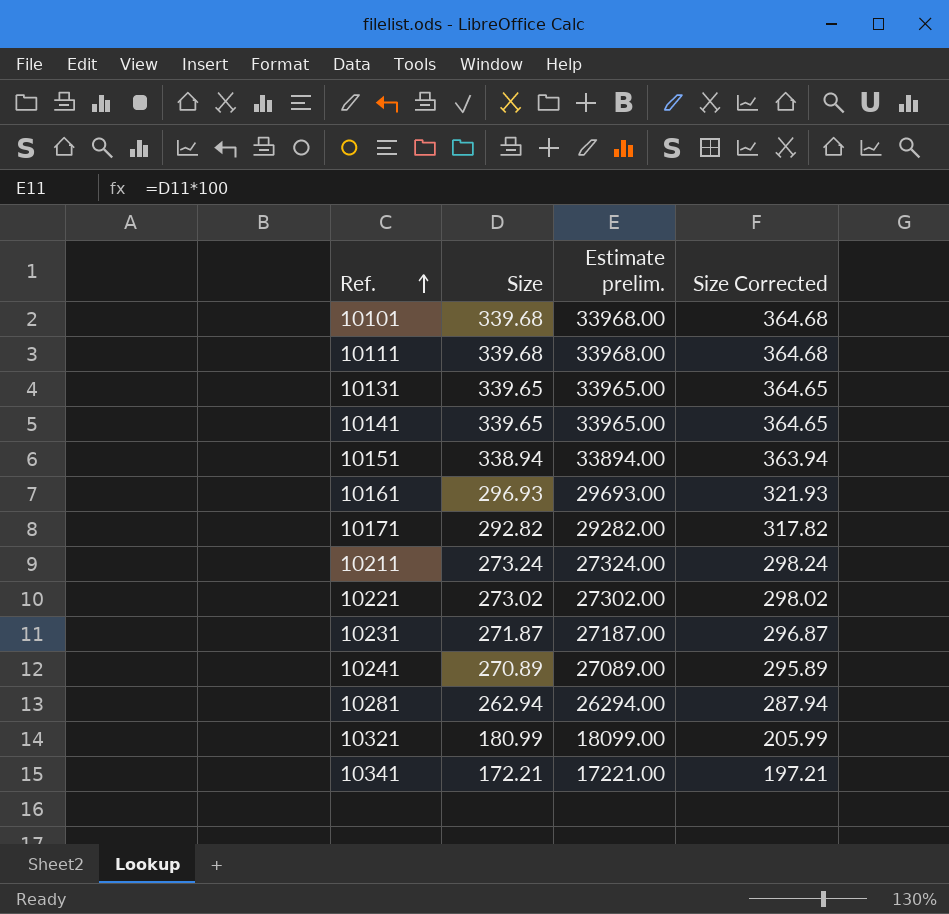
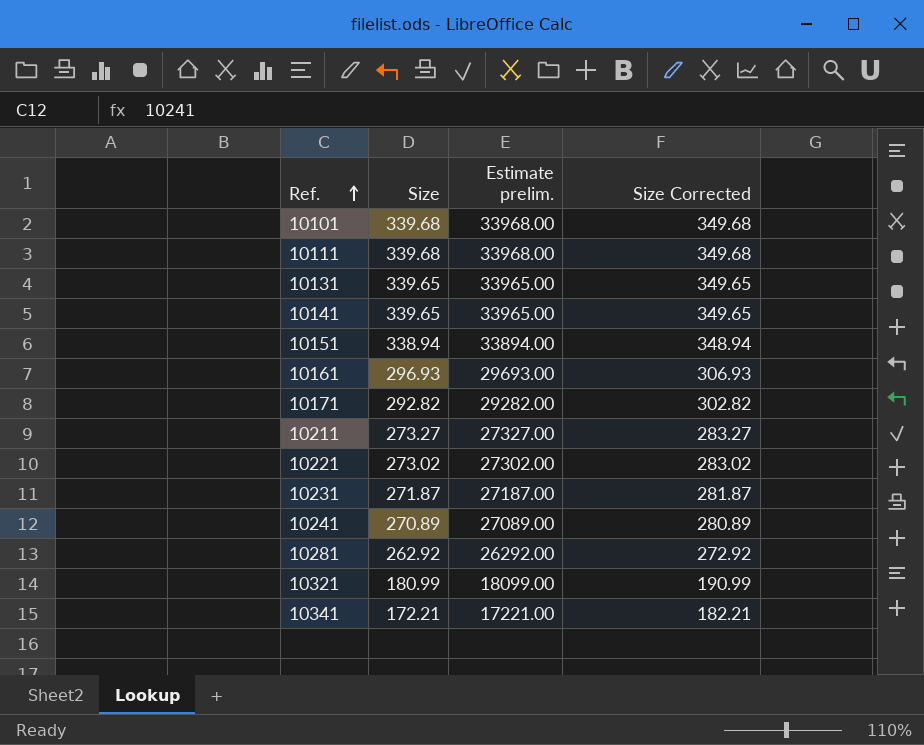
column Size Corrected | formula: [Size] + 25 -> [Size] + 10
10211 | Size: 273.24 -> 273.27
10211 | Estimate prelim.: 27324.00 -> 27327.00
10281 | Size: 262.94 -> 262.92
10281 | Estimate prelim.: 26294.00 -> 26292.00

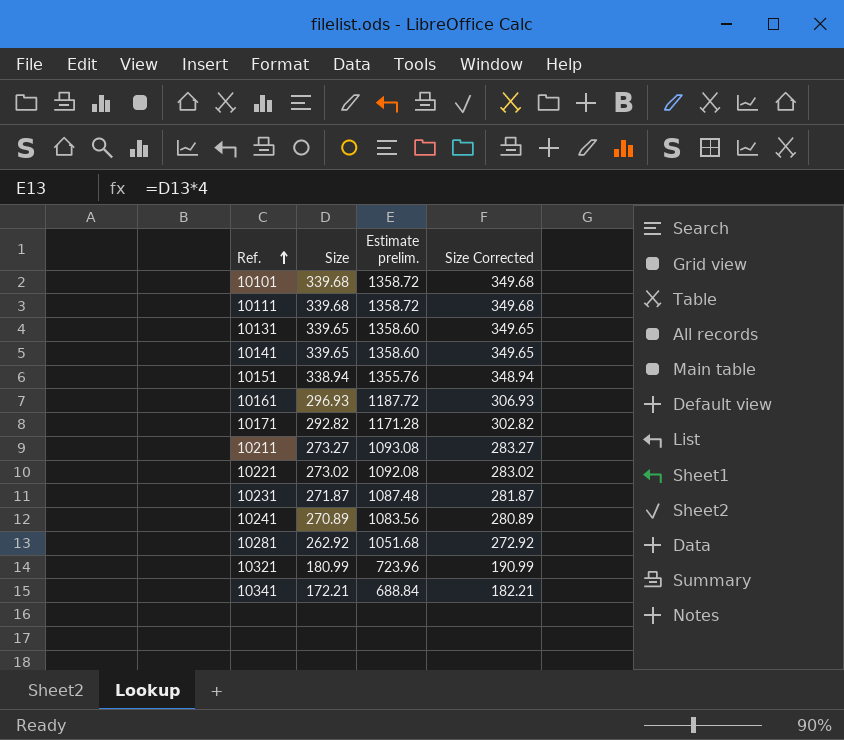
column Estimate prelim. | formula: [Size] * 100 -> [Size] * 4

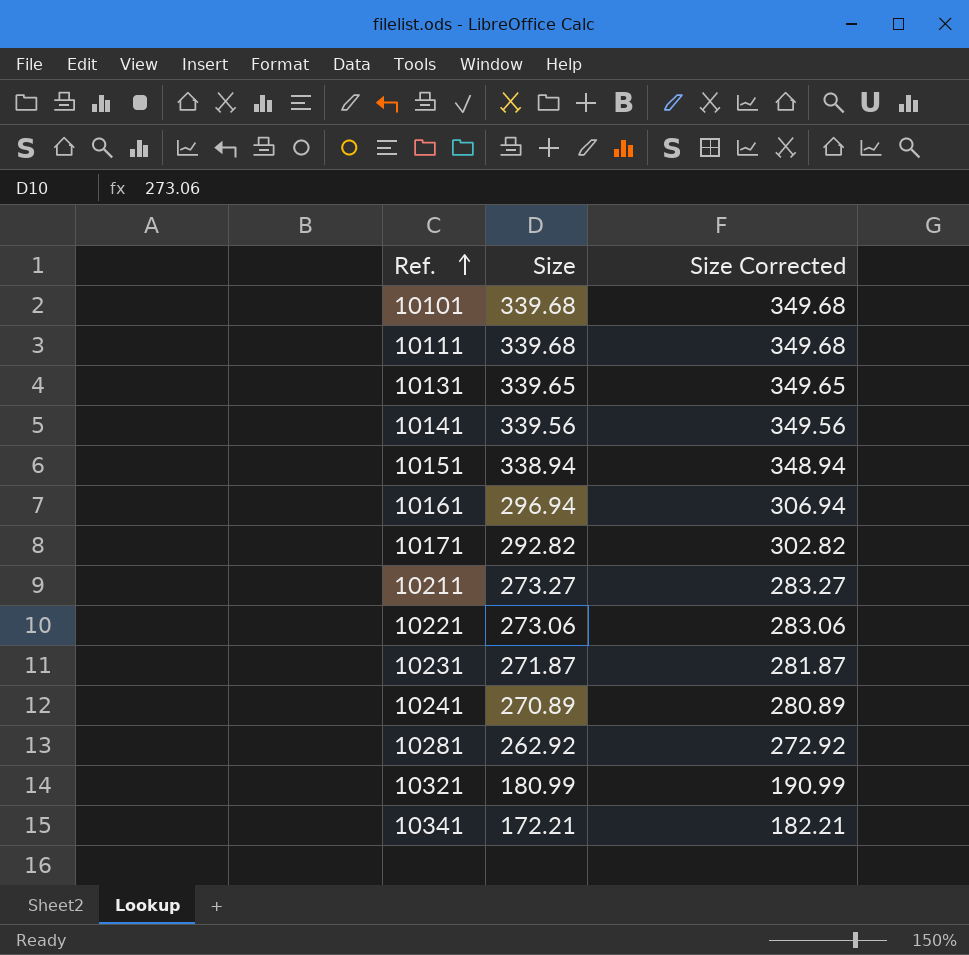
column Estimate prelim. | formula: [Size] * 4 -> none
10141 | Size: 339.65 -> 339.56
10141 | Size Corrected: 349.65 -> 349.56
10161 | Size: 296.93 -> 296.94
10161 | Size Corrected: 306.93 -> 306.94
10221 | Size: 273.02 -> 273.06
10221 | Size Corrected: 283.02 -> 283.06

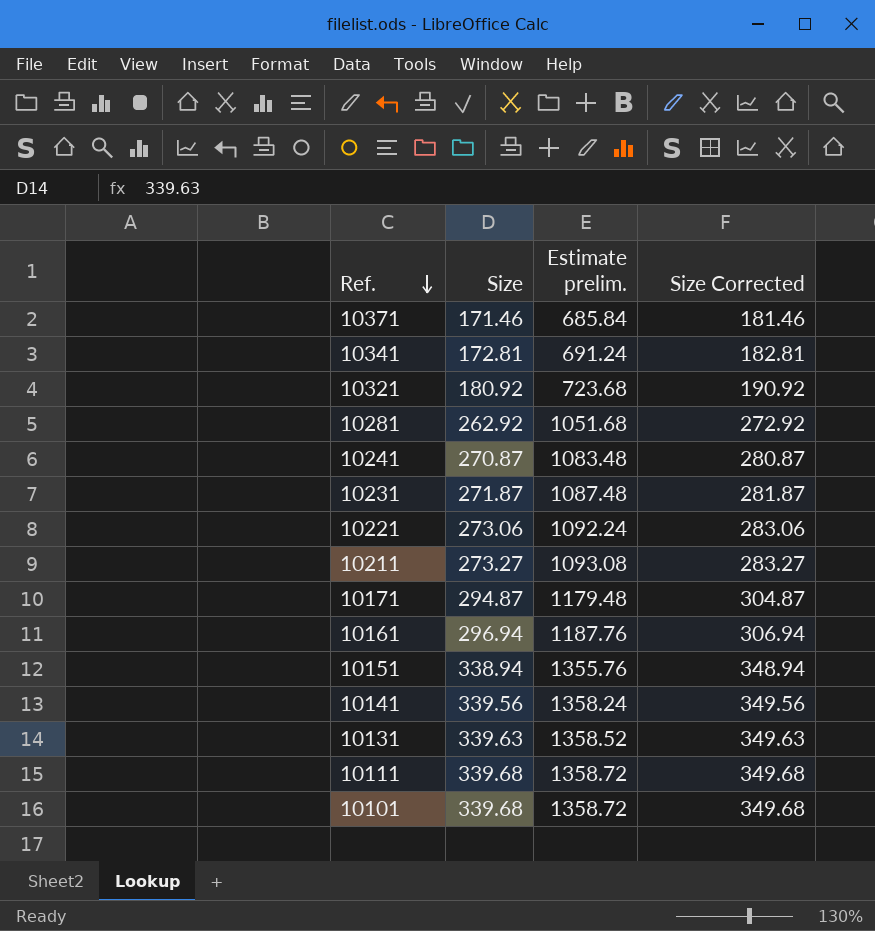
row order: Ref. ascending -> Ref. descending
column Estimate prelim. | formula: none -> [Size] * 4
row 10371: none -> 171.46 | 685.84 | 181.46
10341 | Size: 172.21 -> 172.81
10341 | Size Corrected: 182.21 -> 182.81
10321 | Size: 180.99 -> 180.92
10321 | Size Corrected: 190.99 -> 190.92
10241 | Size: 270.89 -> 270.87
10241 | Size Corrected: 280.89 -> 280.87
10171 | Size: 292.82 -> 294.87
10171 | Size Corrected: 302.82 -> 304.87
10131 | Size: 339.65 -> 339.63
10131 | Size Corrected: 349.65 -> 349.63

